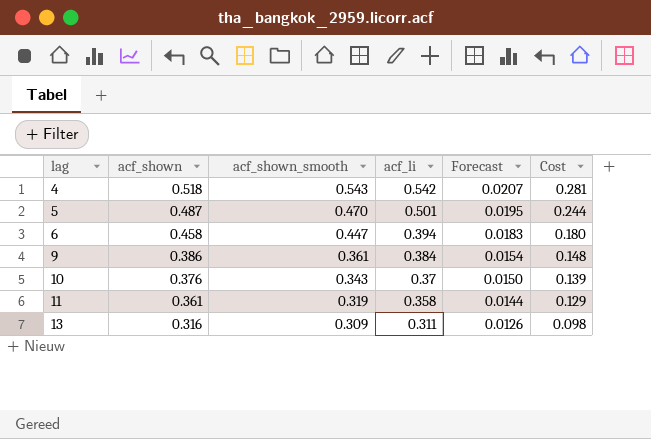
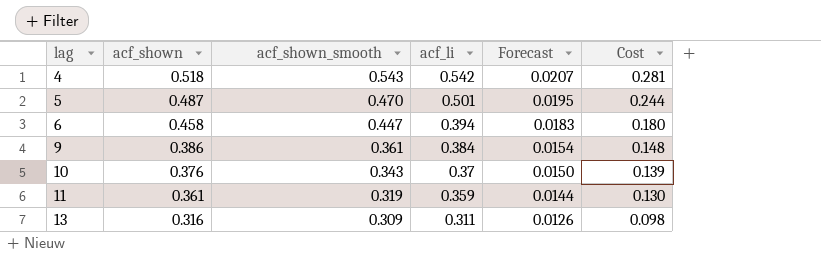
11 | acf_li: 0.358 -> 0.359
11 | Cost: 0.129 -> 0.130

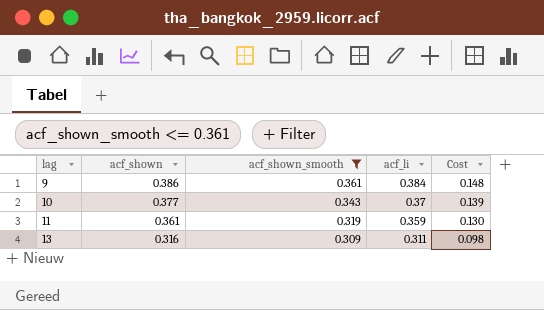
filter: none -> acf_shown_smooth <= 0.361
column Forecast | formula: [acf_shown] * 0.04 -> none
10 | acf_shown: 0.376 -> 0.377

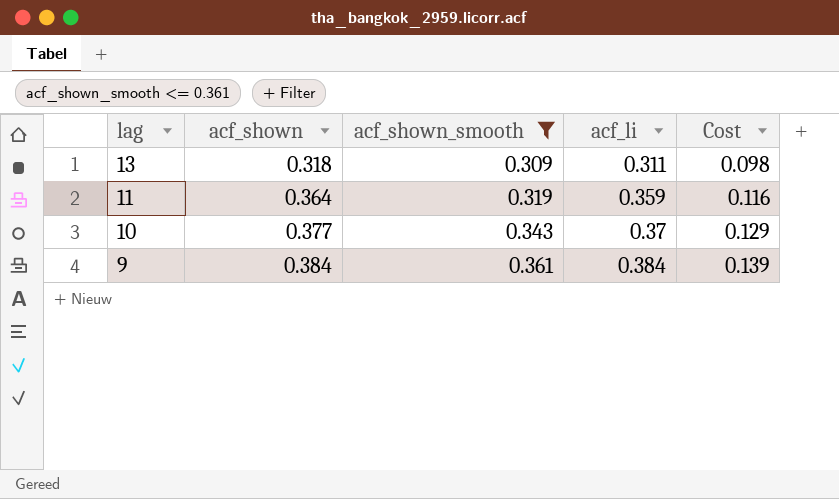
row order: lag ascending -> lag descending
column Cost | formula: [acf_shown] * [acf_li] -> [acf_shown] * [acf_shown_smooth]
13 | acf_shown: 0.316 -> 0.318
11 | acf_shown: 0.361 -> 0.364
9 | acf_shown: 0.386 -> 0.384

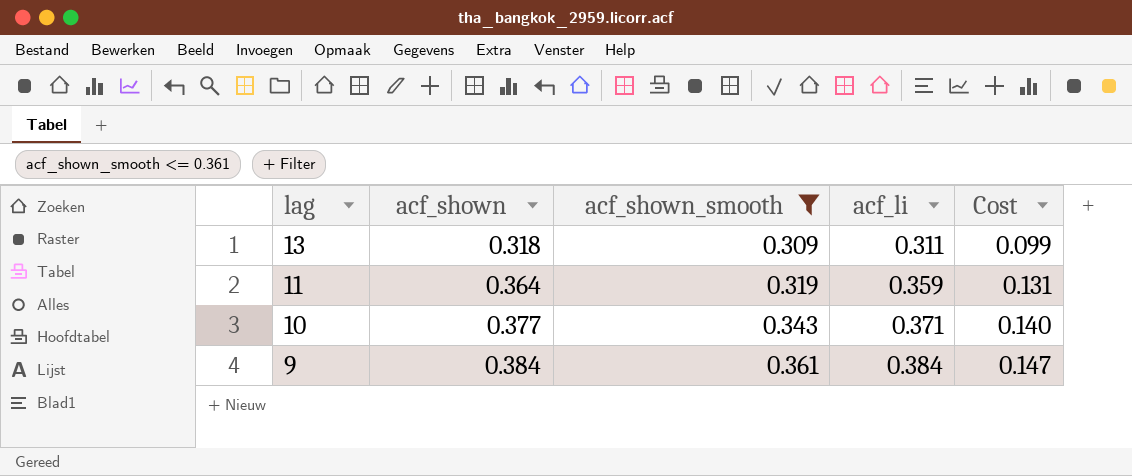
column Cost | formula: [acf_shown] * [acf_shown_smooth] -> [acf_shown] * [acf_li]
10 | acf_li: 0.37 -> 0.371

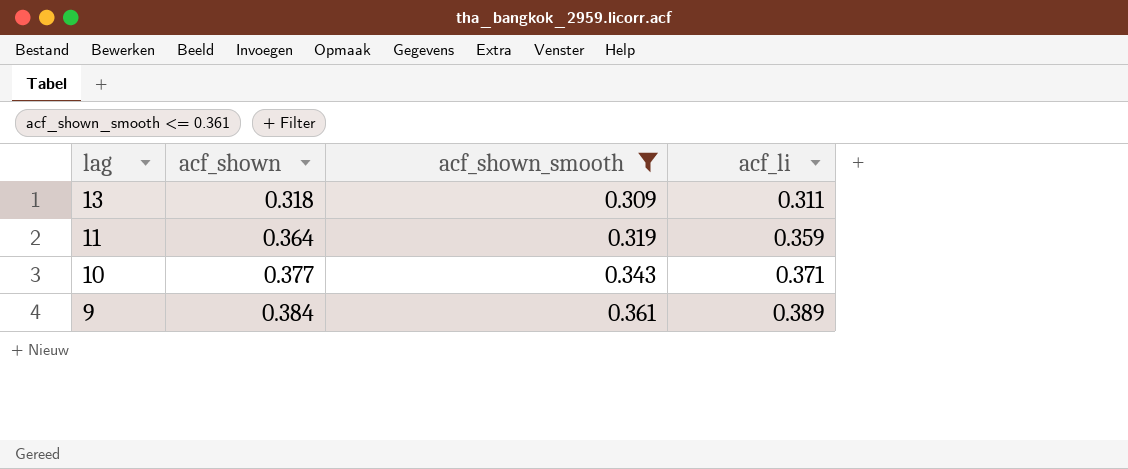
column Cost | formula: [acf_shown] * [acf_li] -> none
9 | acf_li: 0.384 -> 0.389

